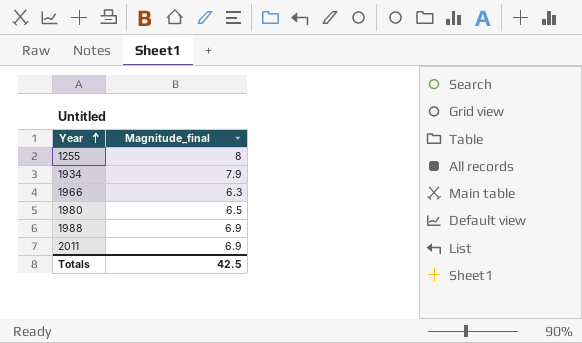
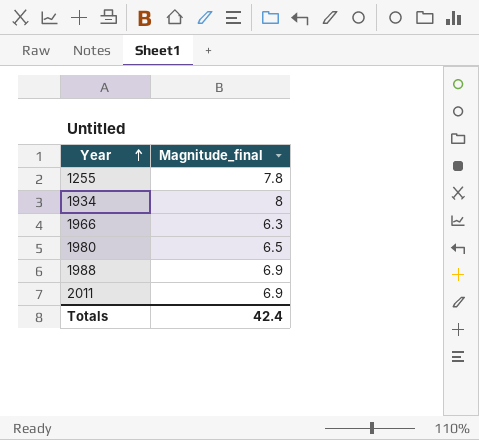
1255 | Magnitude_final: 8 -> 7.8
1934 | Magnitude_final: 7.9 -> 8
Totals | Magnitude_final: 42.5 -> 42.4

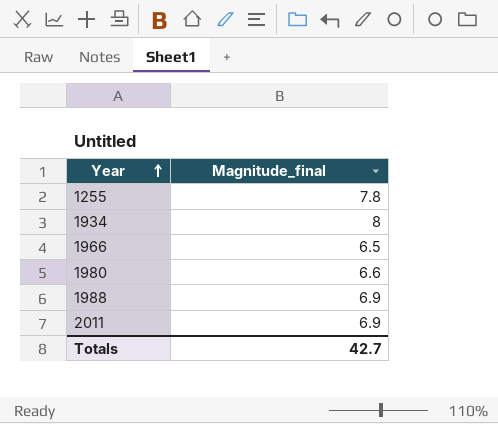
1966 | Magnitude_final: 6.3 -> 6.5
1980 | Magnitude_final: 6.5 -> 6.6
Totals | Magnitude_final: 42.4 -> 42.7

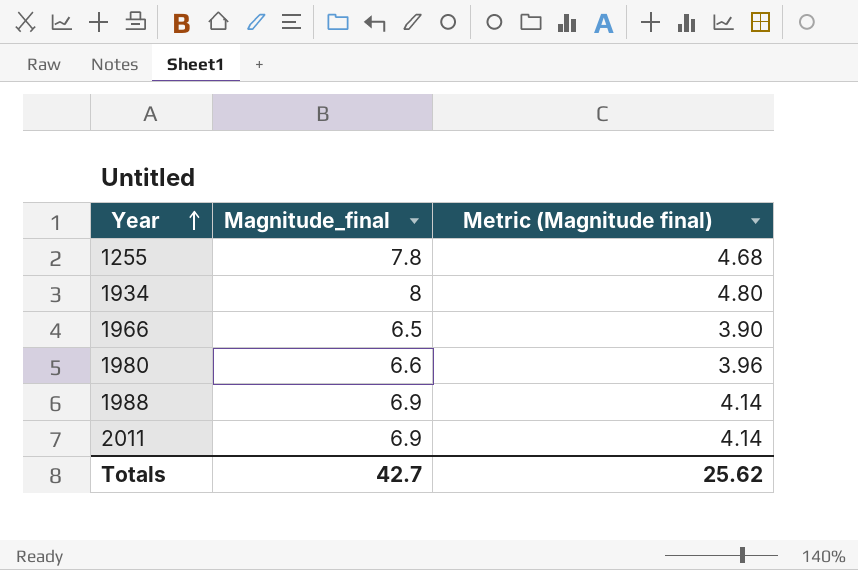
column Metric (Magnitude final) | formula: none -> [Magnitude_final] * 0.6

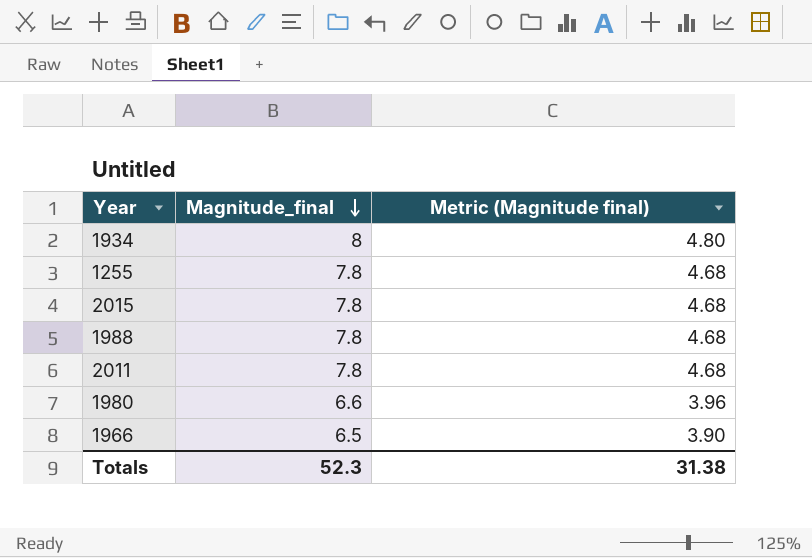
row order: Year ascending -> Magnitude_final descending
row 2015: none -> 7.8 | 4.68
1988 | Magnitude_final: 6.9 -> 7.8
1988 | Metric (Magnitude final): 4.14 -> 4.68
2011 | Magnitude_final: 6.9 -> 7.8
2011 | Metric (Magnitude final): 4.14 -> 4.68
Totals | Magnitude_final: 42.7 -> 52.3
Totals | Metric (Magnitude final): 25.62 -> 31.38

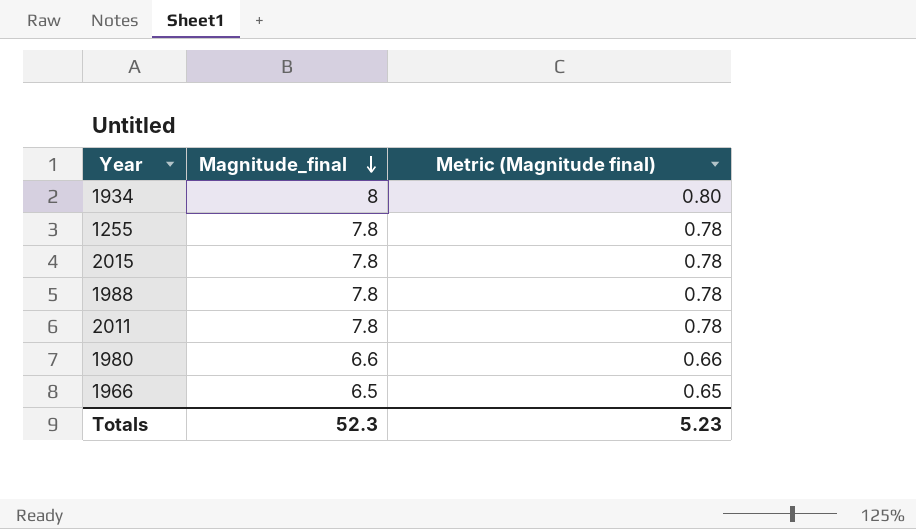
column Metric (Magnitude final) | formula: [Magnitude_final] * 0.6 -> [Magnitude_final] * 0.1
Totals | Metric (Magnitude final): 31.38 -> 5.23

